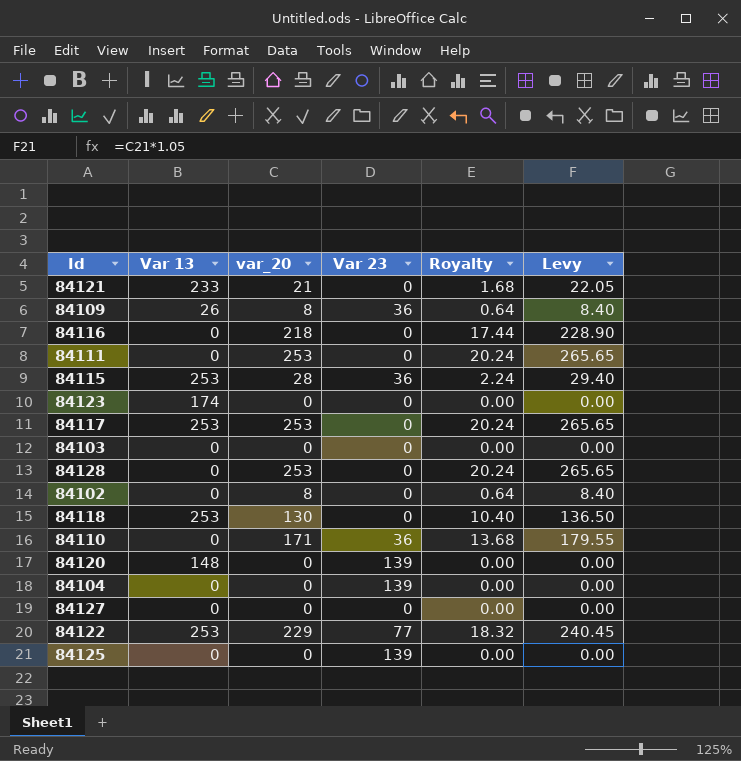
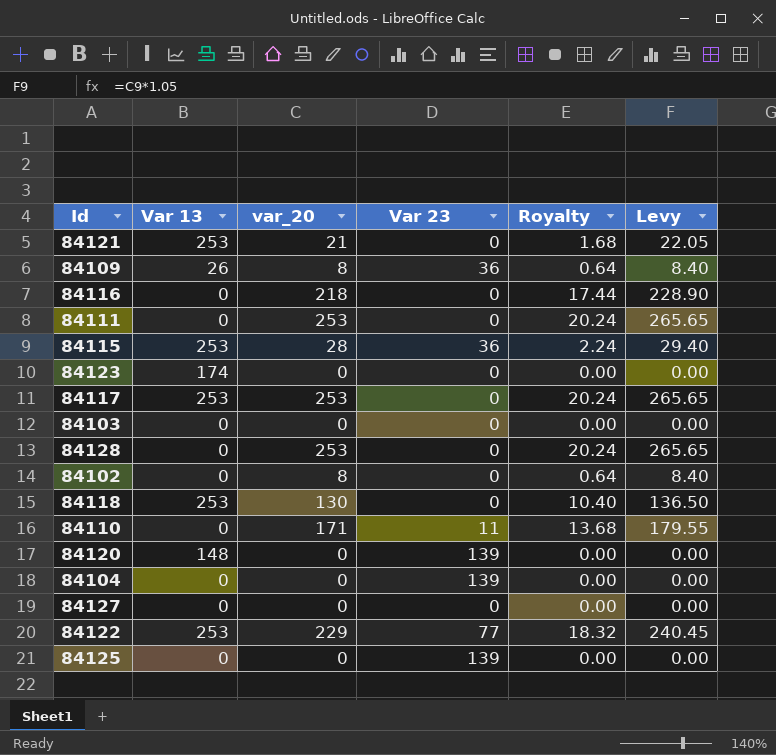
84121 | Var 13: 233 -> 253
84110 | Var 23: 36 -> 11

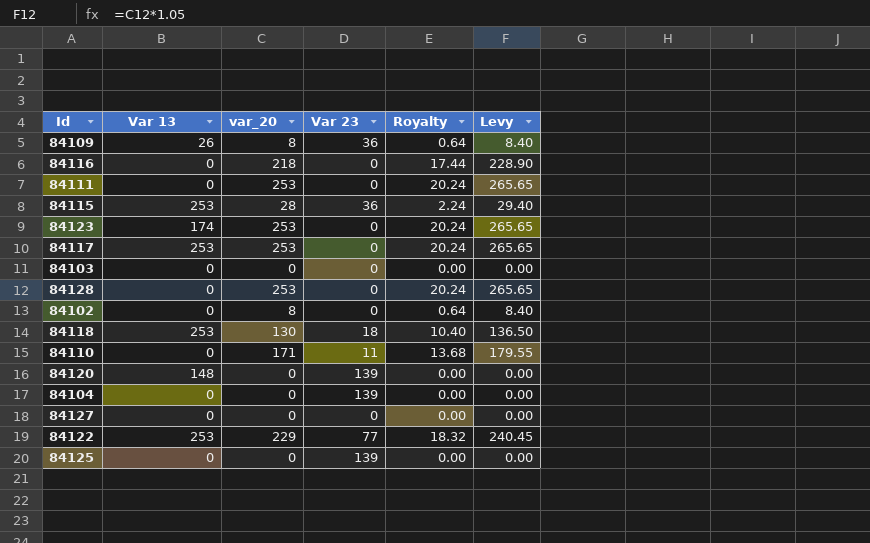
row 84121: 253 | 21 | 0 | 1.68 | 22.05 -> none
84123 | var_20: 0 -> 253
84123 | Royalty: 0.00 -> 20.24
84123 | Levy: 0.00 -> 265.65
84118 | Var 23: 0 -> 18

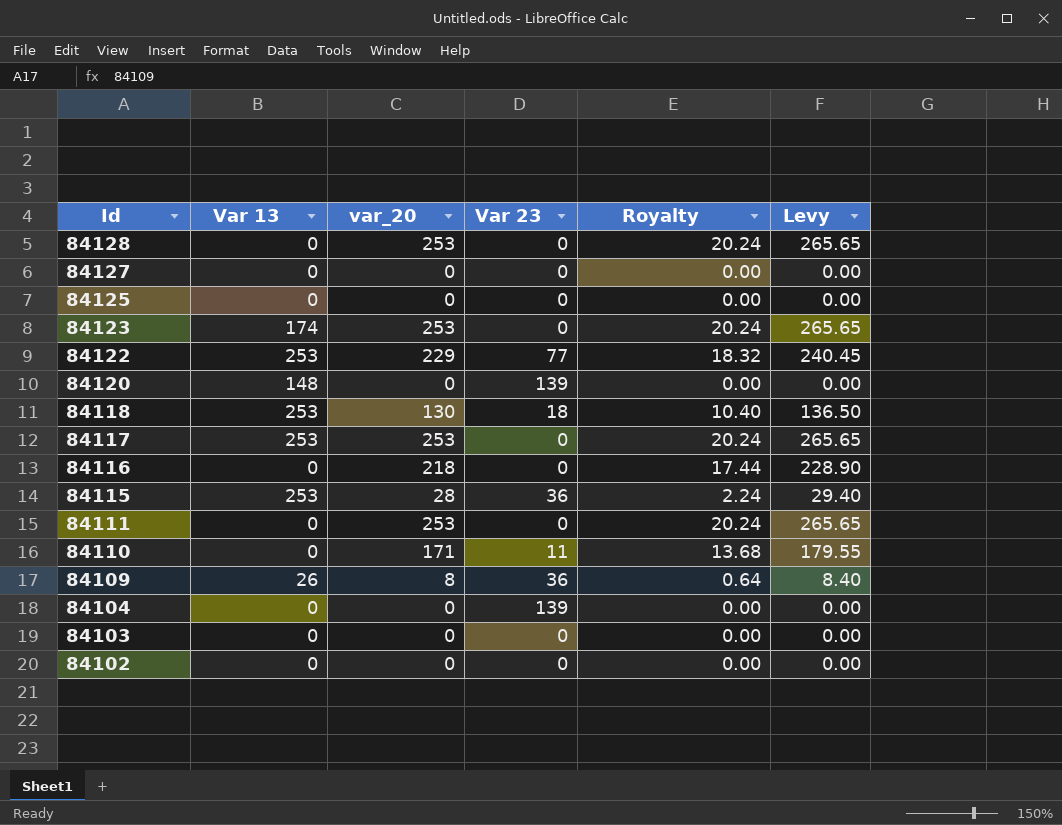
row order: none -> Id descending
84125 | Var 23: 139 -> 0
84102 | var_20: 8 -> 0
84102 | Royalty: 0.64 -> 0.00
84102 | Levy: 8.40 -> 0.00

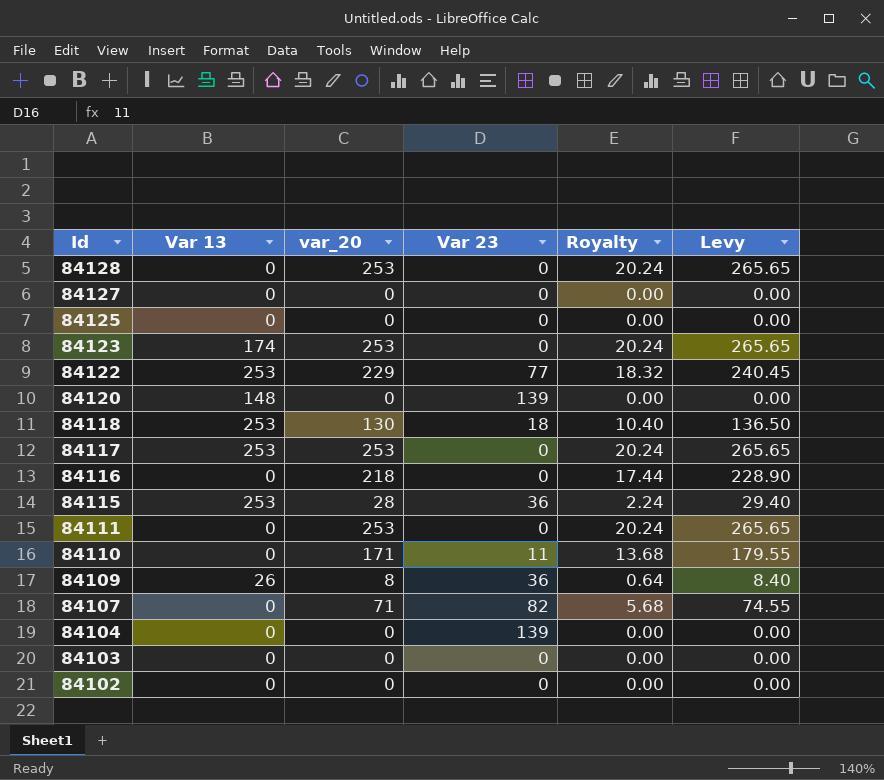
row 84107: none -> 0 | 71 | 82 | 5.68 | 74.55

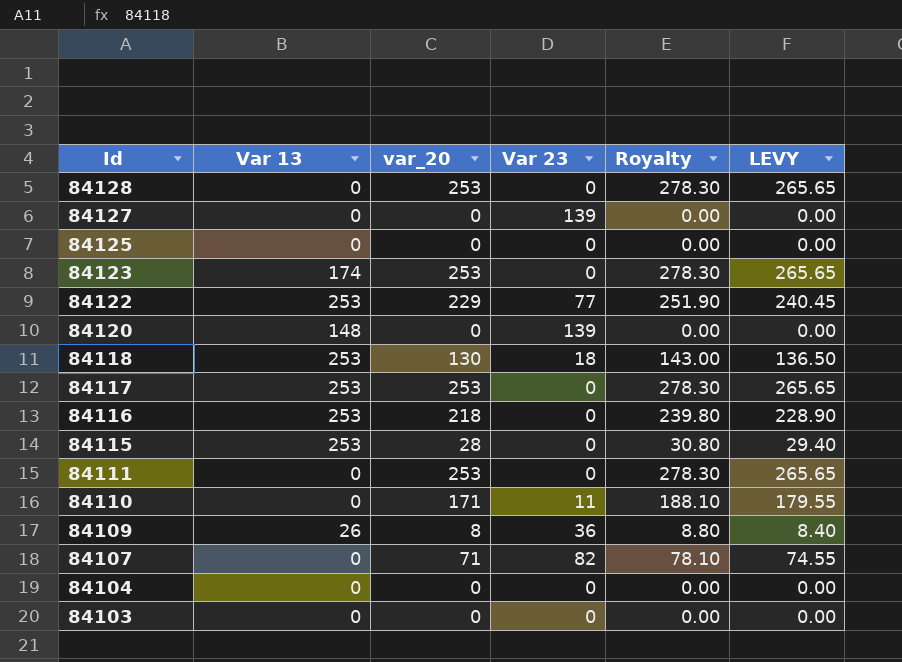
column Royalty | formula: [var_20] * 0.08 -> [var_20] * 1.1
column name: Levy -> LEVY
row 84102: 0 | 0 | 0 | 0.00 | 0.00 -> none
84127 | Var 23: 0 -> 139
84116 | Var 13: 0 -> 253
84115 | Var 23: 36 -> 0
84104 | Var 23: 139 -> 0

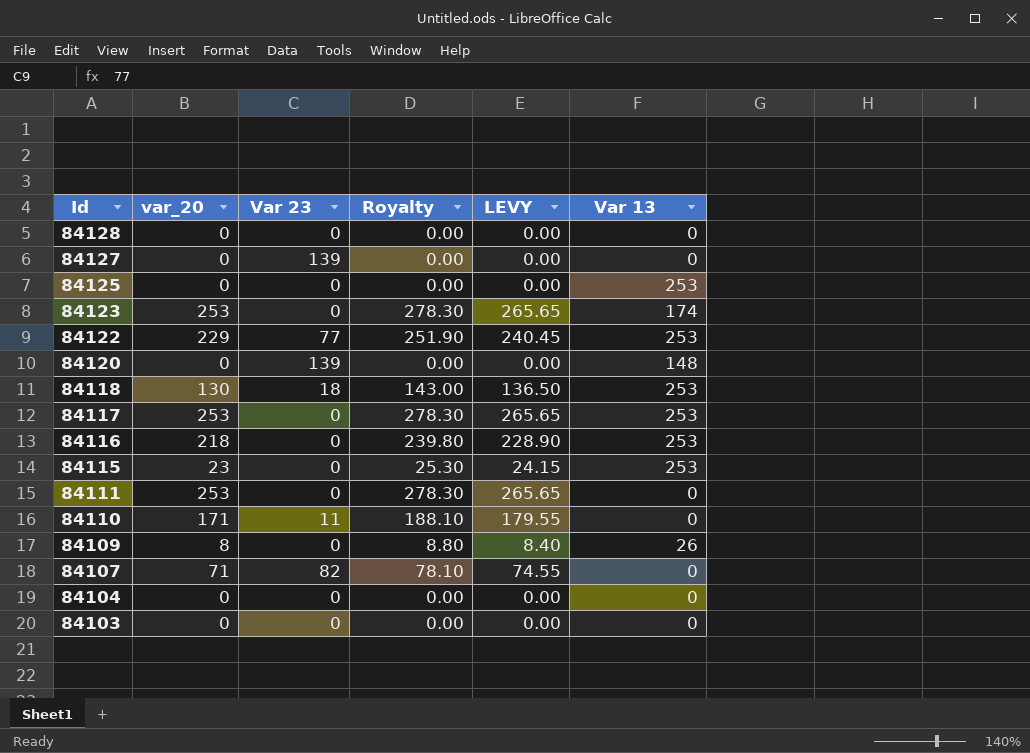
column Var 13 | position: 2 -> 6
84128 | var_20: 253 -> 0
84128 | Royalty: 278.30 -> 0.00
84128 | LEVY: 265.65 -> 0.00
84125 | Var 13: 0 -> 253
84115 | var_20: 28 -> 23
84115 | Royalty: 30.80 -> 25.30
84115 | LEVY: 29.40 -> 24.15
84109 | Var 23: 36 -> 0

